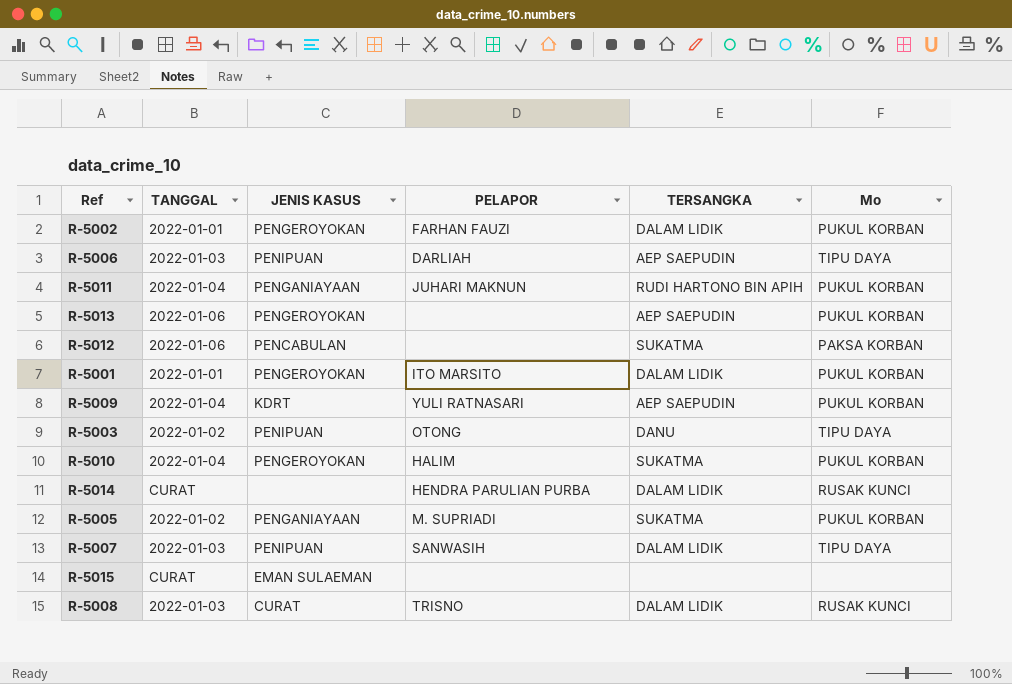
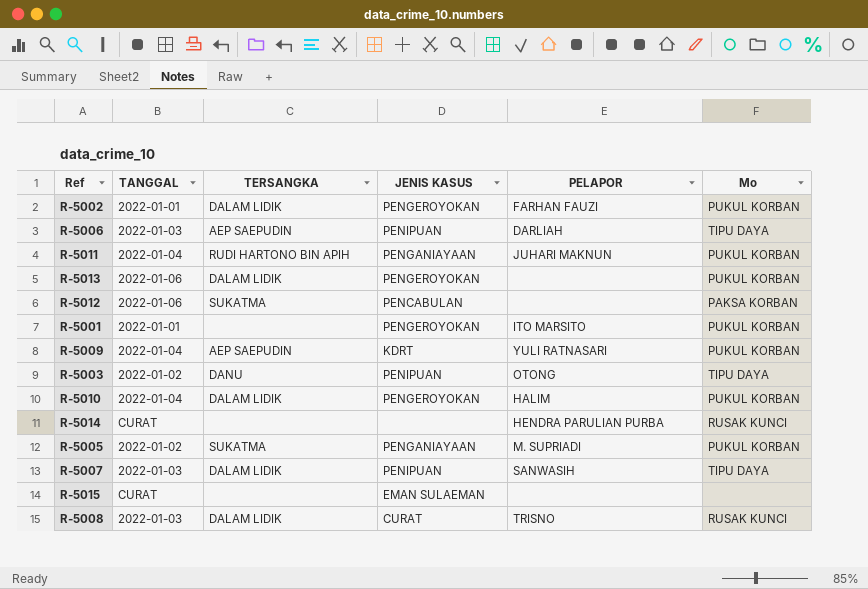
column TERSANGKA | position: 5 -> 3
R-5013 | TERSANGKA: AEP SAEPUDIN -> DALAM LIDIK
R-5001 | TERSANGKA: DALAM LIDIK -> none
R-5010 | TERSANGKA: SUKATMA -> DALAM LIDIK
R-5014 | TERSANGKA: DALAM LIDIK -> none

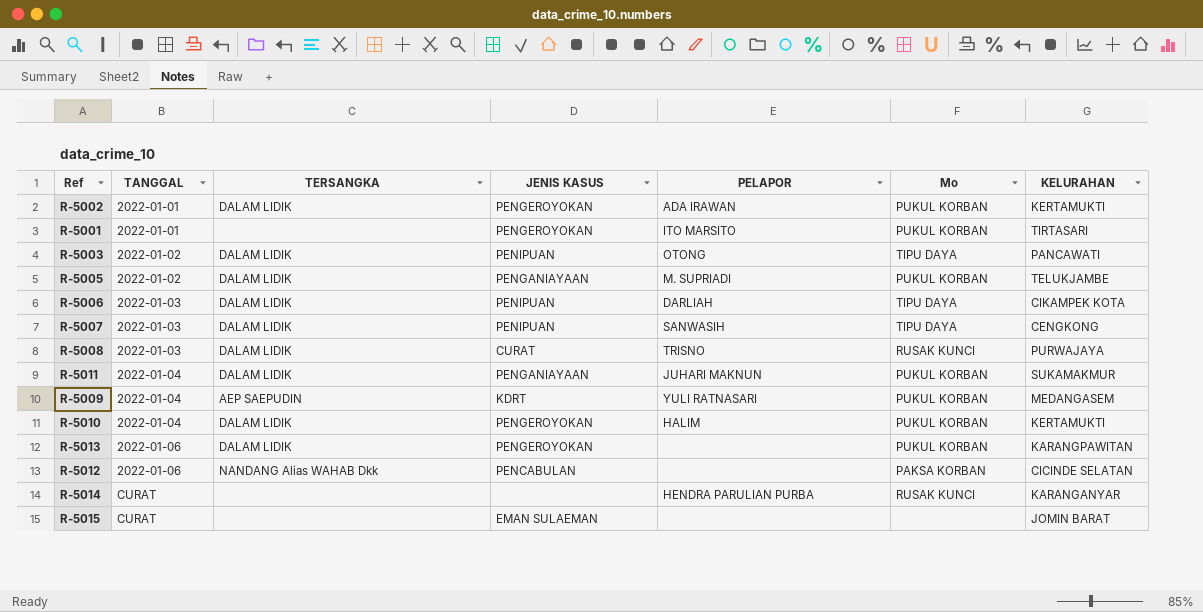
row order: none -> TANGGAL ascending
column KELURAHAN | position: none -> 7
R-5002 | PELAPOR: FARHAN FAUZI -> ADA IRAWAN
R-5003 | TERSANGKA: DANU -> DALAM LIDIK
R-5005 | TERSANGKA: SUKATMA -> DALAM LIDIK
R-5006 | TERSANGKA: AEP SAEPUDIN -> DALAM LIDIK
R-5011 | TERSANGKA: RUDI HARTONO BIN APIH -> DALAM LIDIK
R-5012 | TERSANGKA: SUKATMA -> NANDANG Alias WAHAB Dkk

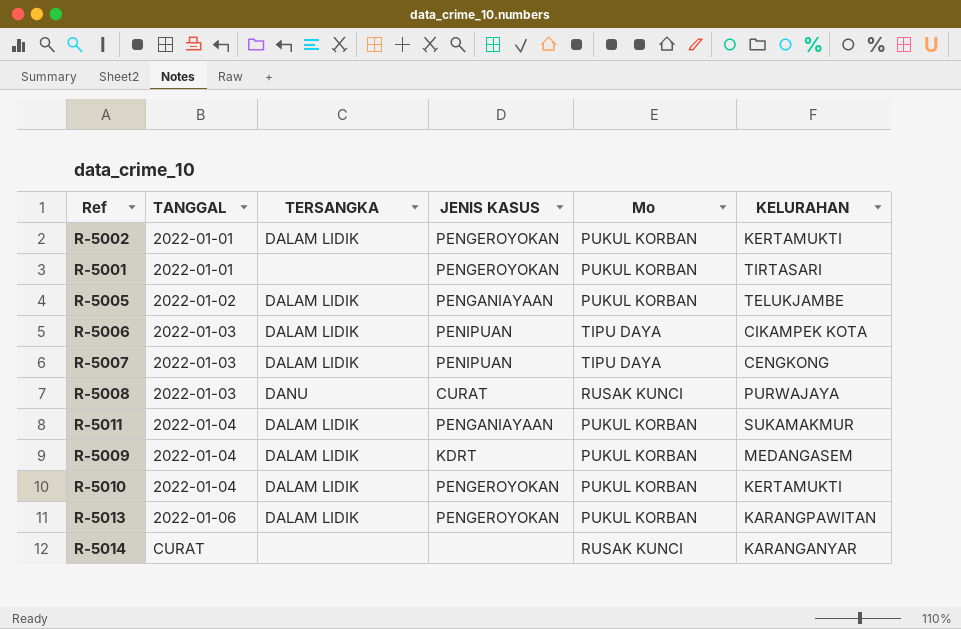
column PELAPOR | position: 5 -> none
row R-5003: 2022-01-02 | DALAM LIDIK | PENIPUAN | OTONG | TIPU DAYA | PANCAWATI -> none
row R-5012: 2022-01-06 | NANDANG Alias WAHAB Dkk | PENCABULAN | none | PAKSA KORBAN | CICINDE SELATAN -> none
row R-5015: CURAT | none | EMAN SULAEMAN | none | none | JOMIN BARAT -> none
R-5008 | TERSANGKA: DALAM LIDIK -> DANU
R-5009 | TERSANGKA: AEP SAEPUDIN -> DALAM LIDIK

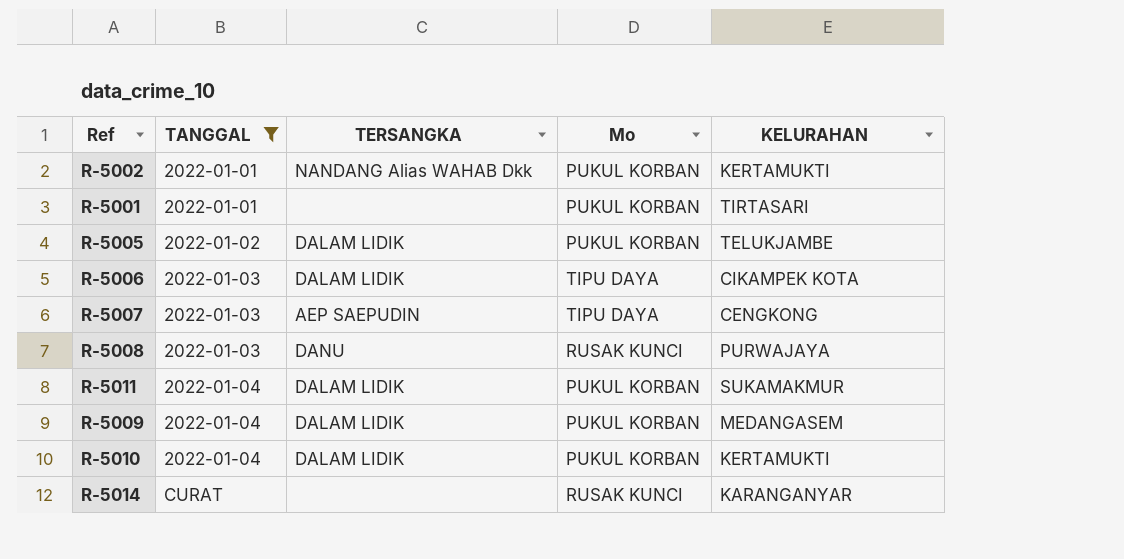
filter: none -> TANGGAL != 2022-01-06
column JENIS KASUS | position: 4 -> none
R-5002 | TERSANGKA: DALAM LIDIK -> NANDANG Alias WAHAB Dkk
R-5007 | TERSANGKA: DALAM LIDIK -> AEP SAEPUDIN

